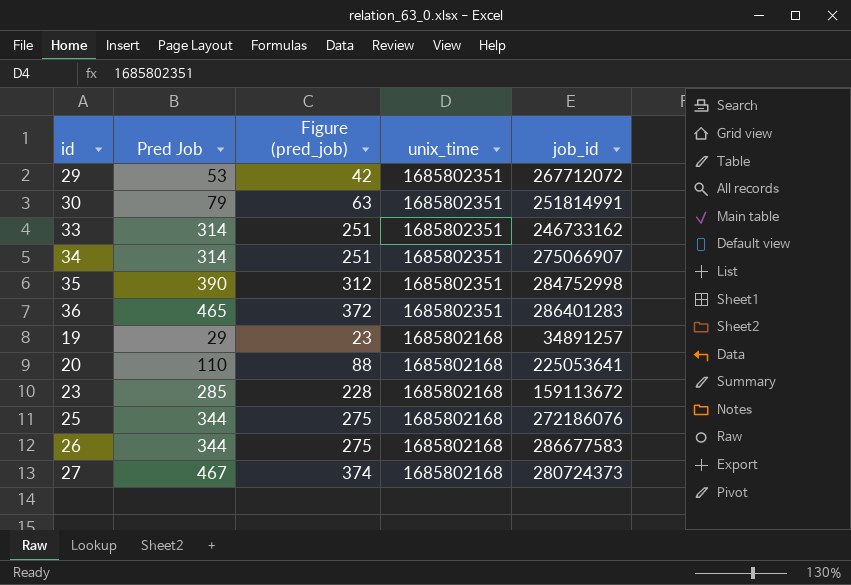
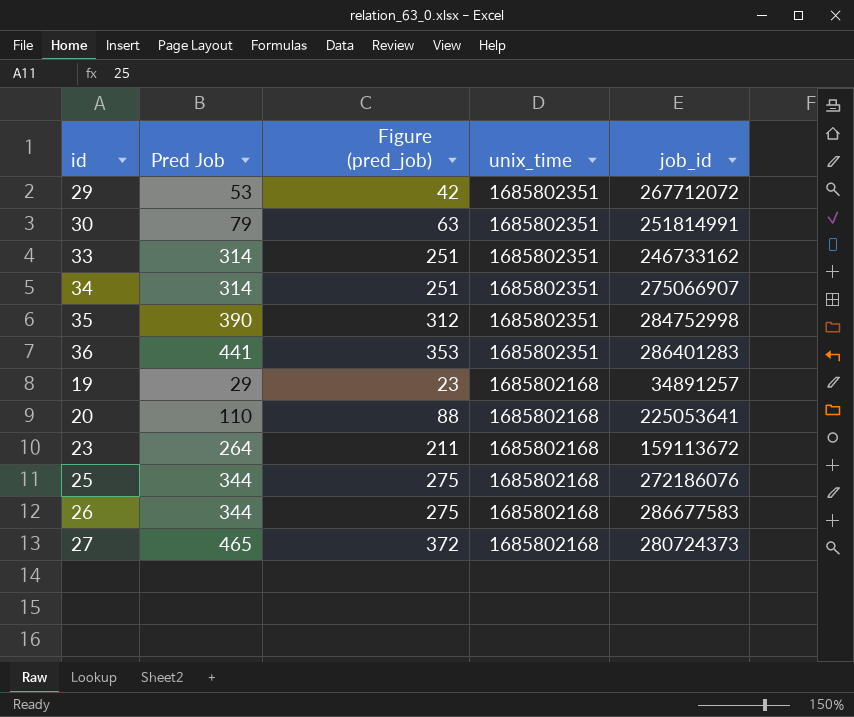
36 | Pred Job: 465 -> 441
36 | Figure (pred_job): 372 -> 353
23 | Pred Job: 285 -> 264
23 | Figure (pred_job): 228 -> 211
27 | Pred Job: 467 -> 465
27 | Figure (pred_job): 374 -> 372

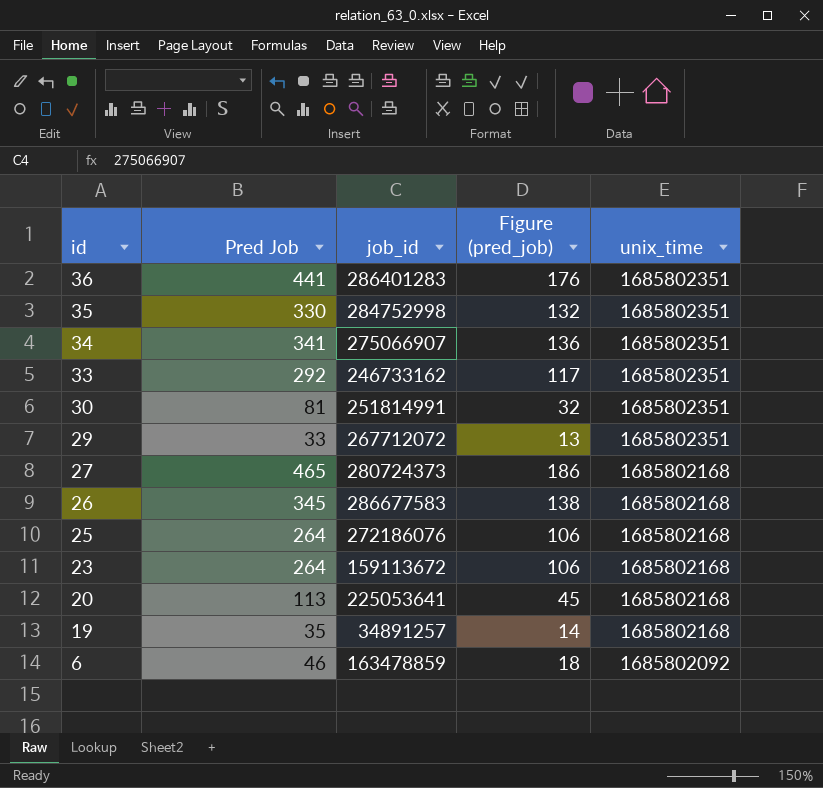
row order: unix_time descending -> id descending
column job_id | position: 5 -> 3
column Figure (pred_job) | formula: [Pred Job] * 0.8 -> [Pred Job] * 0.4
35 | Pred Job: 390 -> 330
34 | Pred Job: 314 -> 341
33 | Pred Job: 314 -> 292
30 | Pred Job: 79 -> 81
29 | Pred Job: 53 -> 33
26 | Pred Job: 344 -> 345
25 | Pred Job: 344 -> 264
20 | Pred Job: 110 -> 113
19 | Pred Job: 29 -> 35
row 6: none -> 46 | 163478859 | 18 | 1685802092

